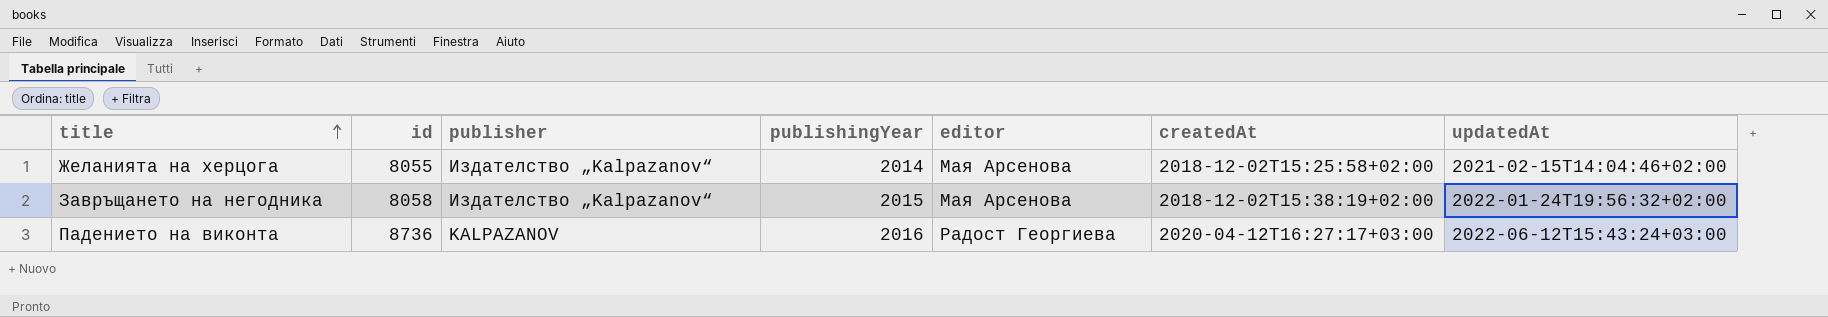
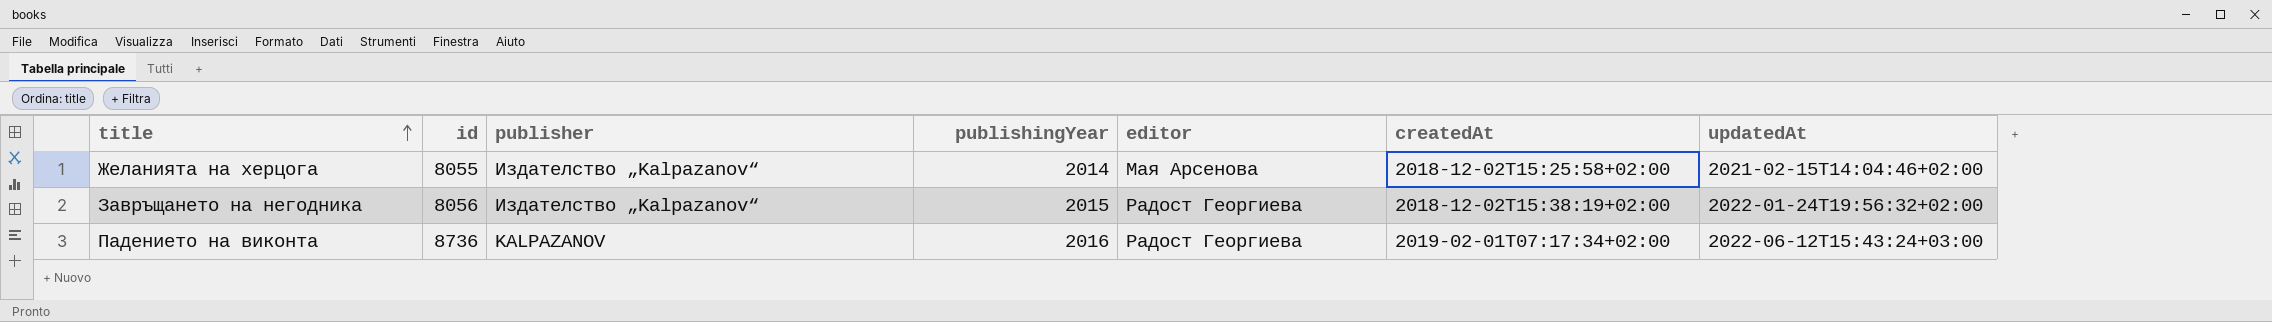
Завръщането на негодника | id: 8058 -> 8056
Завръщането на негодника | editor: Мая Арсенова -> Радост Георгиева
Падението на виконта | createdAt: 2020-04-12T16:27:17+03:00 -> 2019-02-01T07:17:34+02:00

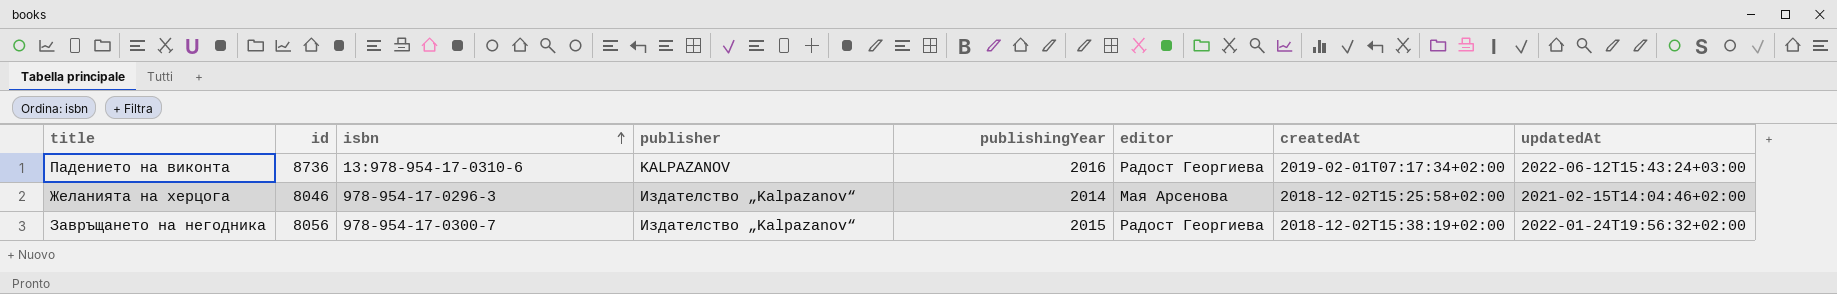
row order: title ascending -> isbn ascending
column isbn | position: none -> 3
Желанията на херцога | id: 8055 -> 8046

